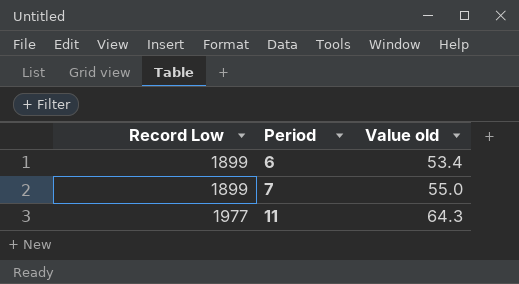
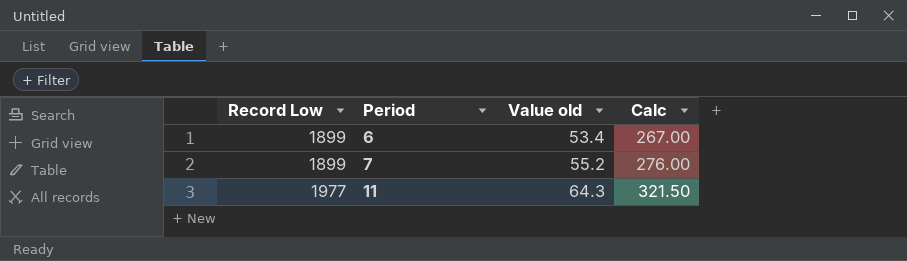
column Calc | formula: none -> [Value old] * 5
7 | Value old: 55.0 -> 55.2

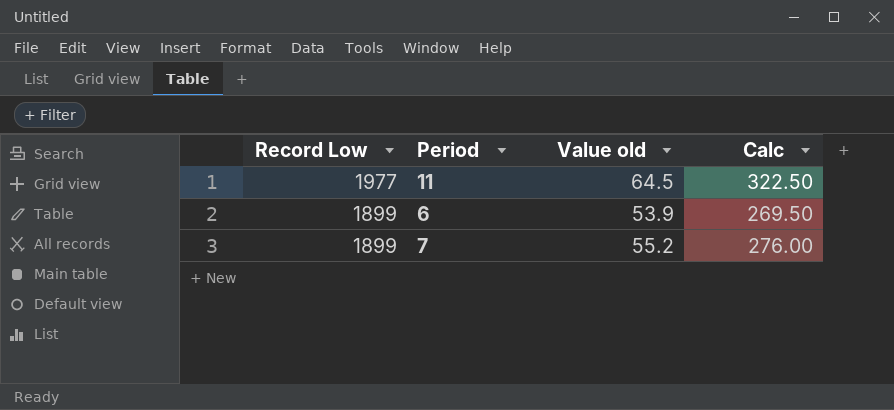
row order: Record Low ascending -> Record Low descending
11 | Value old: 64.3 -> 64.5
11 | Calc: 321.50 -> 322.50
6 | Value old: 53.4 -> 53.9
6 | Calc: 267.00 -> 269.50

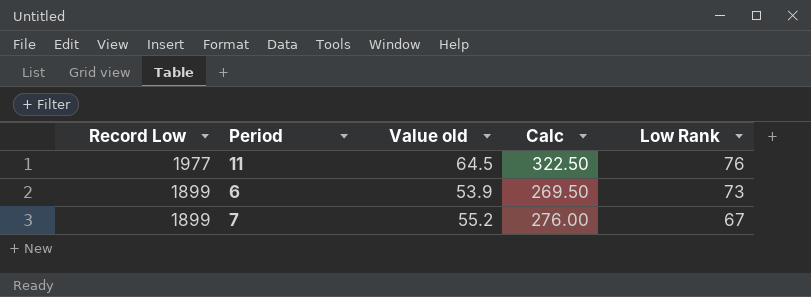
column Low Rank | position: none -> 5

